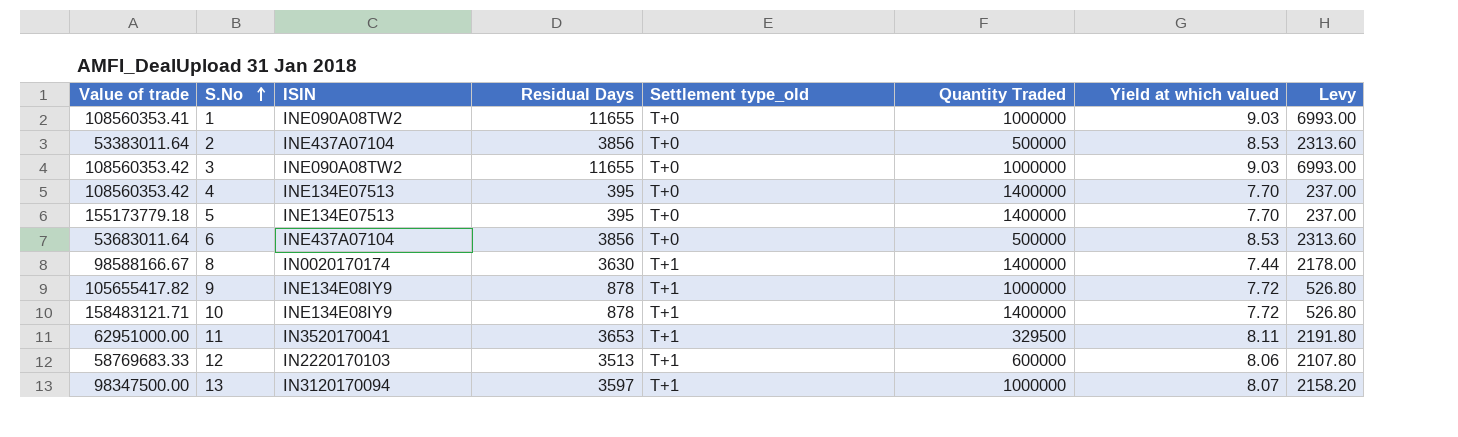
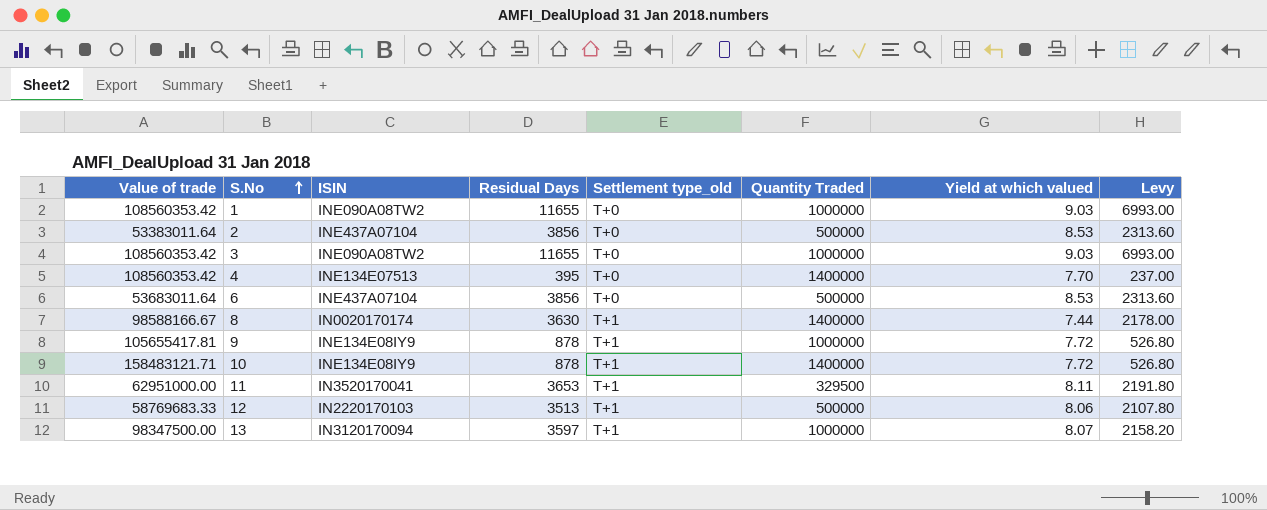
row 5: 155173779.18 | INE134E07513 | 395 | T+0 | 1400000 | 7.70 | 237.00 -> none
1 | Value of trade: 108560353.41 -> 108560353.42
9 | Value of trade: 105655417.82 -> 105655417.81
12 | Quantity Traded: 600000 -> 500000

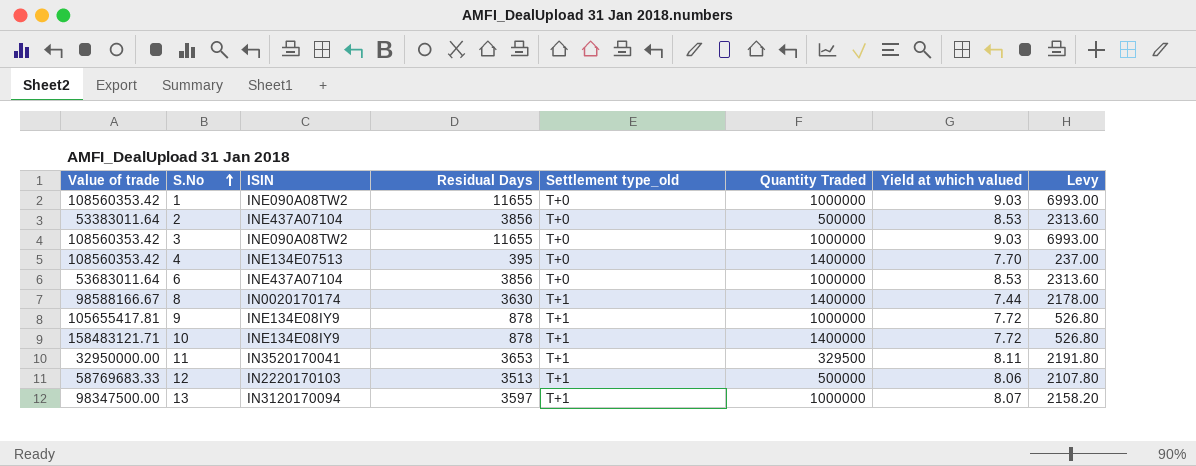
6 | Quantity Traded: 500000 -> 1000000
11 | Value of trade: 62951000.00 -> 32950000.00

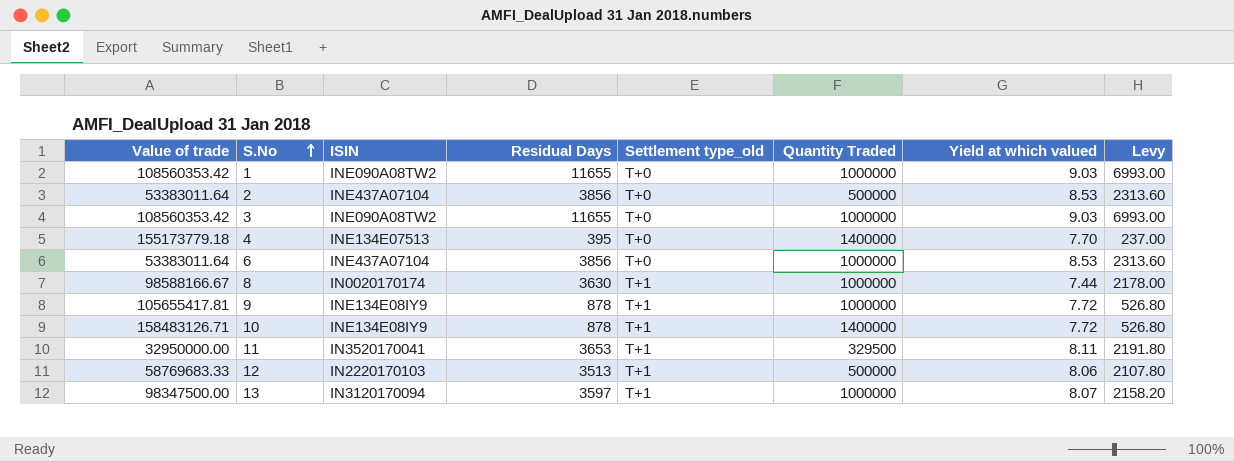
4 | Value of trade: 108560353.42 -> 155173779.18
6 | Value of trade: 53683011.64 -> 53383011.64
8 | Quantity Traded: 1400000 -> 1000000
10 | Value of trade: 158483121.71 -> 158483126.71

